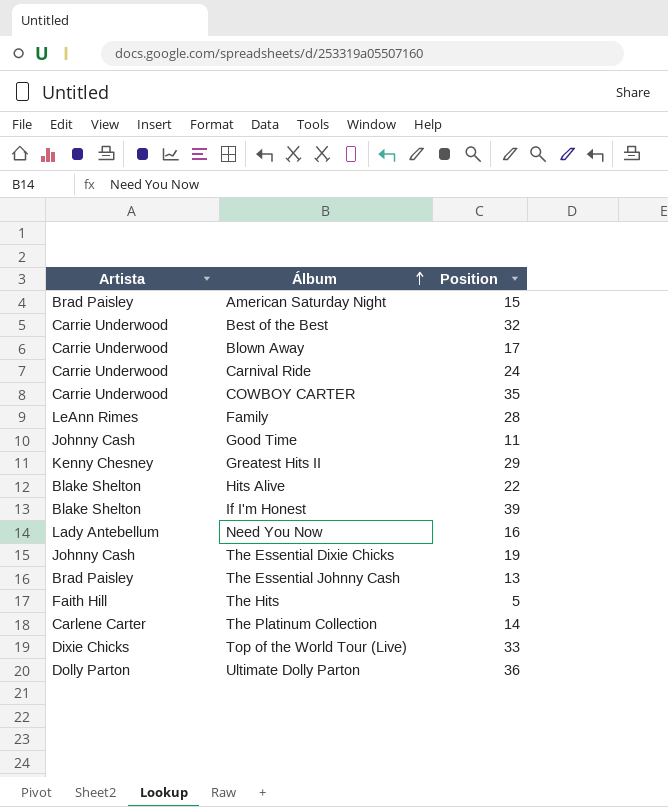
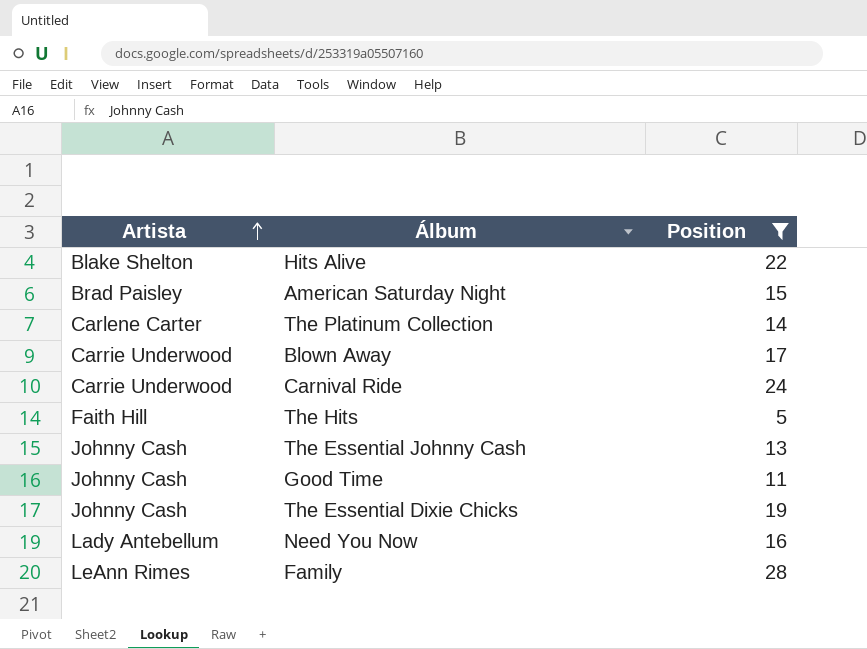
filter: none -> Position <= 28
row order: Álbum ascending -> Artista ascending
The Essential Johnny Cash | Artista: Brad Paisley -> Johnny Cash

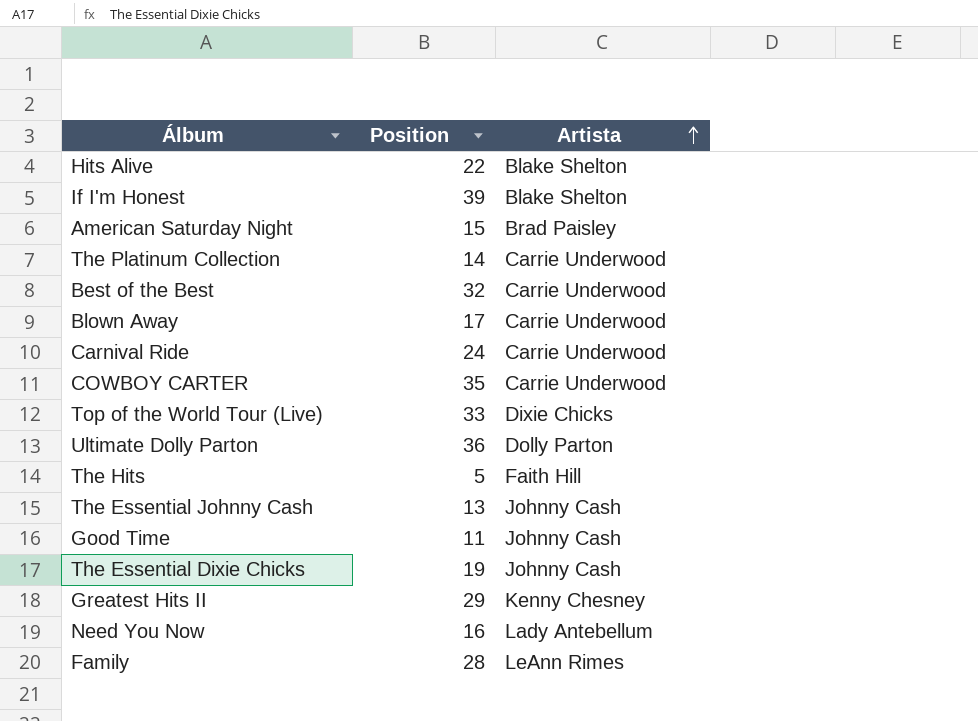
filter: Position <= 28 -> none
column Artista | position: 1 -> 3
The Platinum Collection | Artista: Carlene Carter -> Carrie Underwood

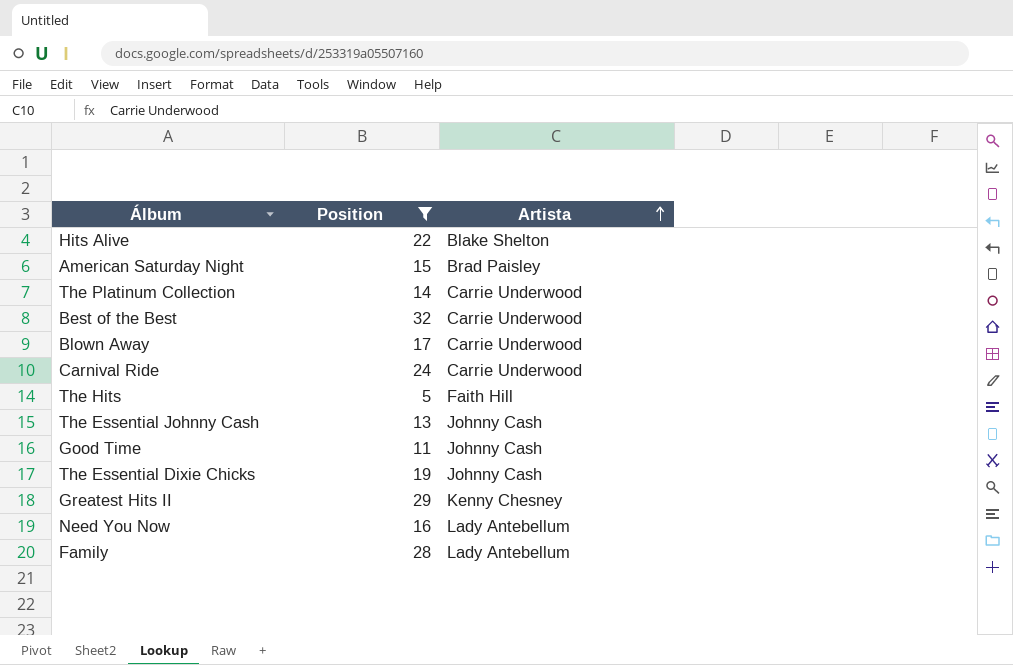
filter: none -> Position <= 32
Family | Artista: LeAnn Rimes -> Lady Antebellum

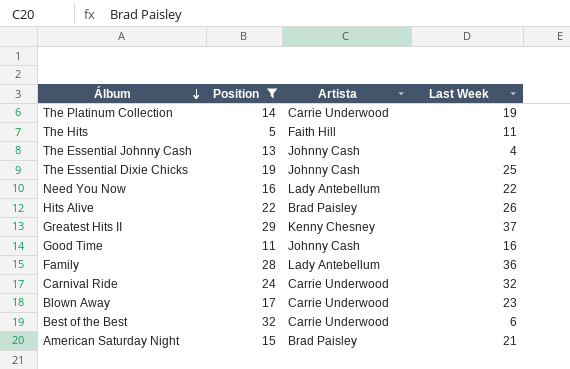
row order: Artista ascending -> Álbum descending
column Last Week | position: none -> 4
Hits Alive | Artista: Blake Shelton -> Brad Paisley

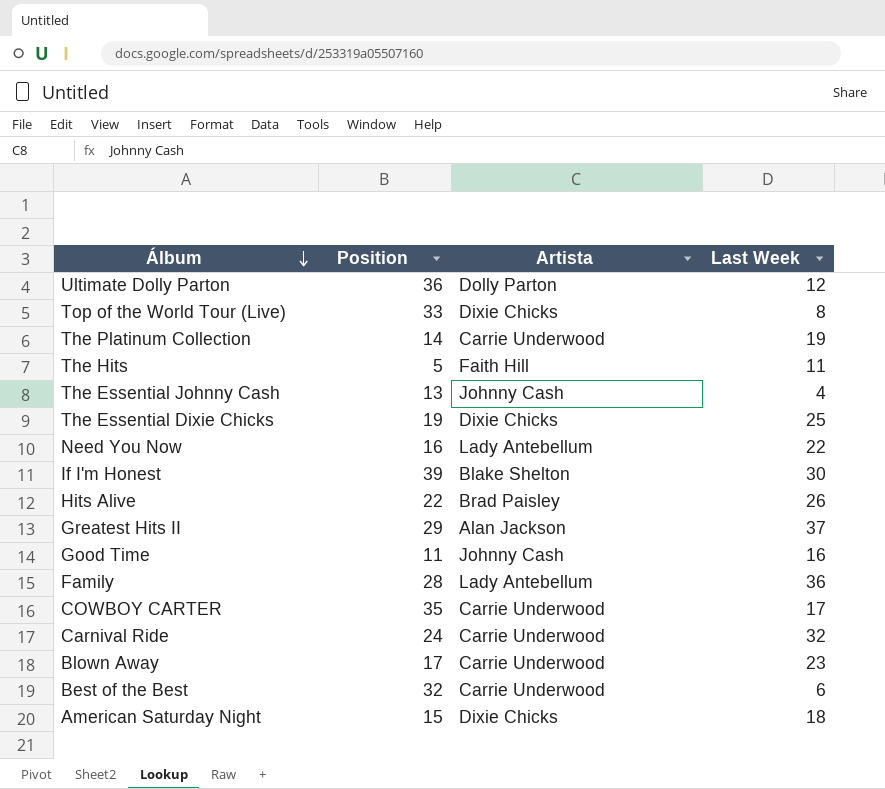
filter: Position <= 32 -> none
The Essential Dixie Chicks | Artista: Johnny Cash -> Dixie Chicks
Greatest Hits II | Artista: Kenny Chesney -> Alan Jackson
American Saturday Night | Artista: Brad Paisley -> Dixie Chicks
American Saturday Night | Last Week: 21 -> 18

